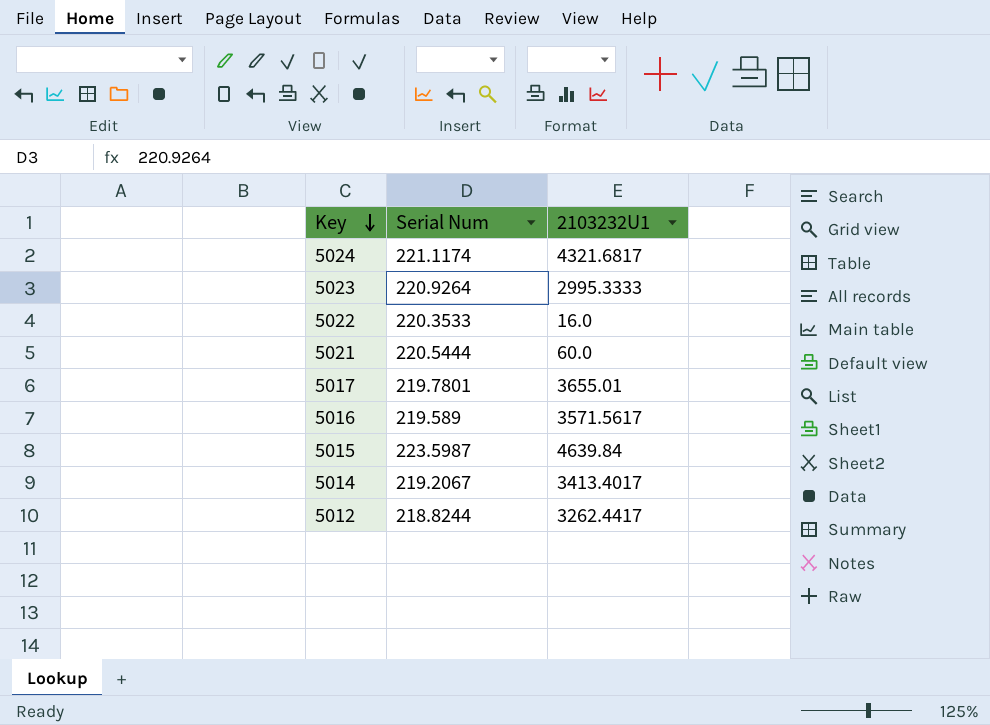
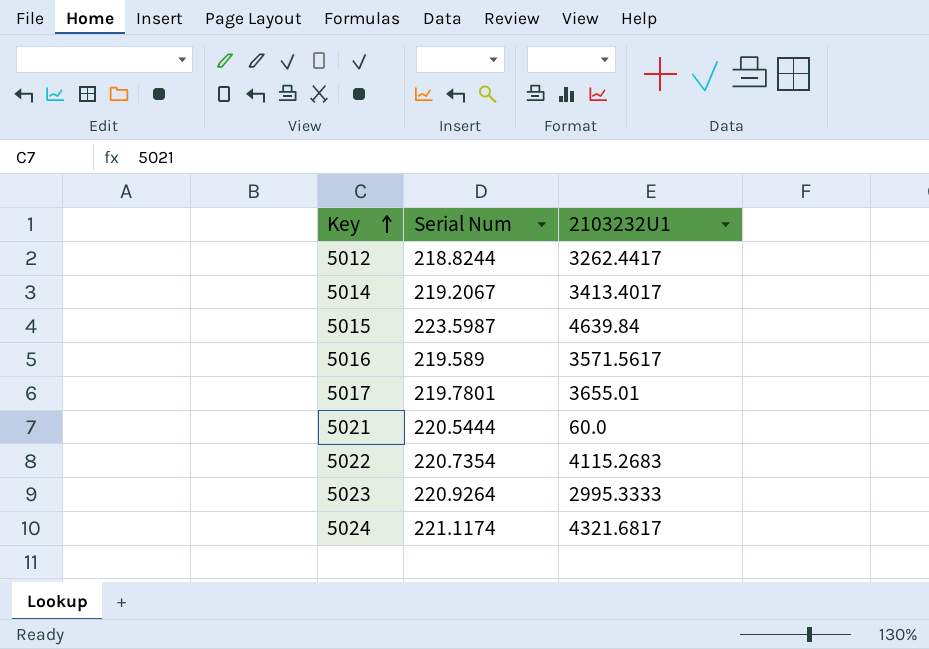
row order: Key descending -> Key ascending
5022 | Serial Num: 220.3533 -> 220.7354
5022 | 2103232U1: 16.0 -> 4115.2683

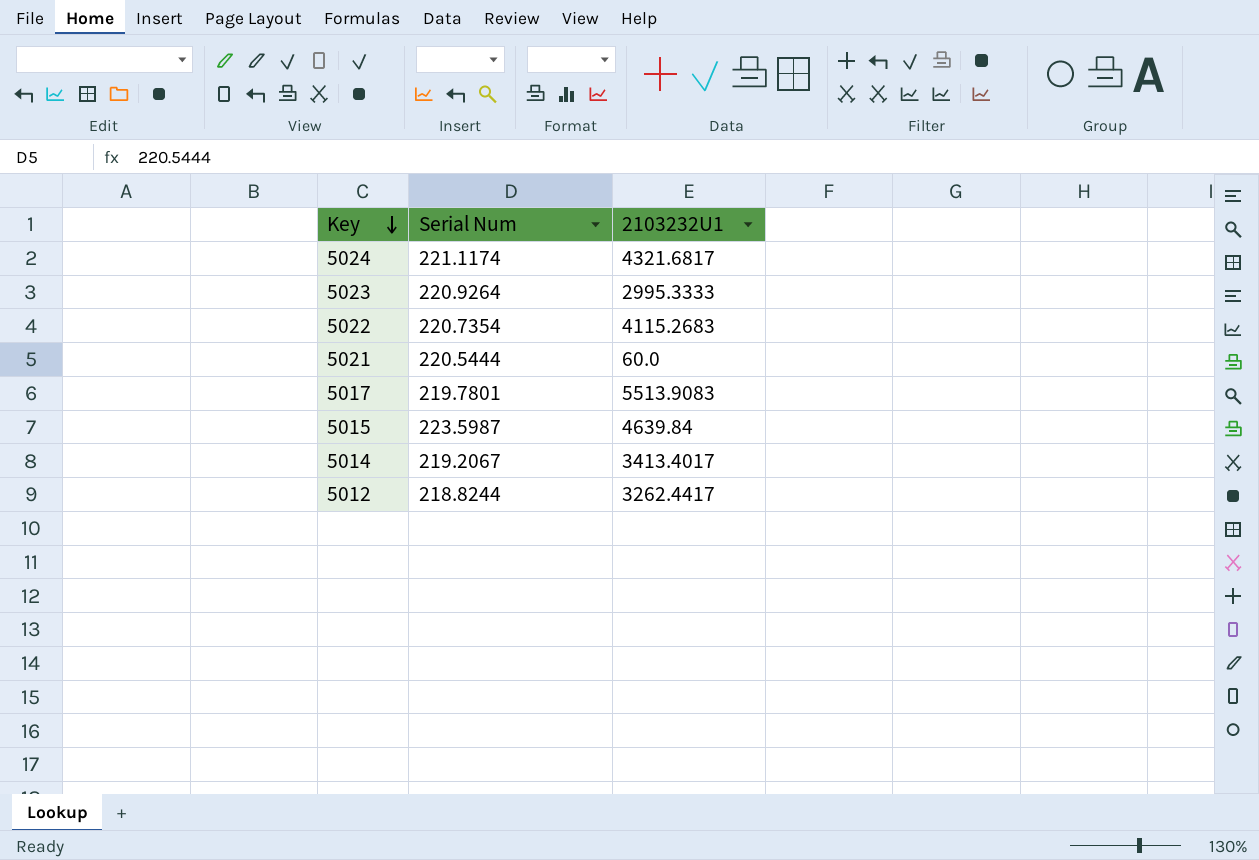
row order: Key ascending -> Key descending
row 5016: 219.589 | 3571.5617 -> none
5017 | 2103232U1: 3655.01 -> 5513.9083

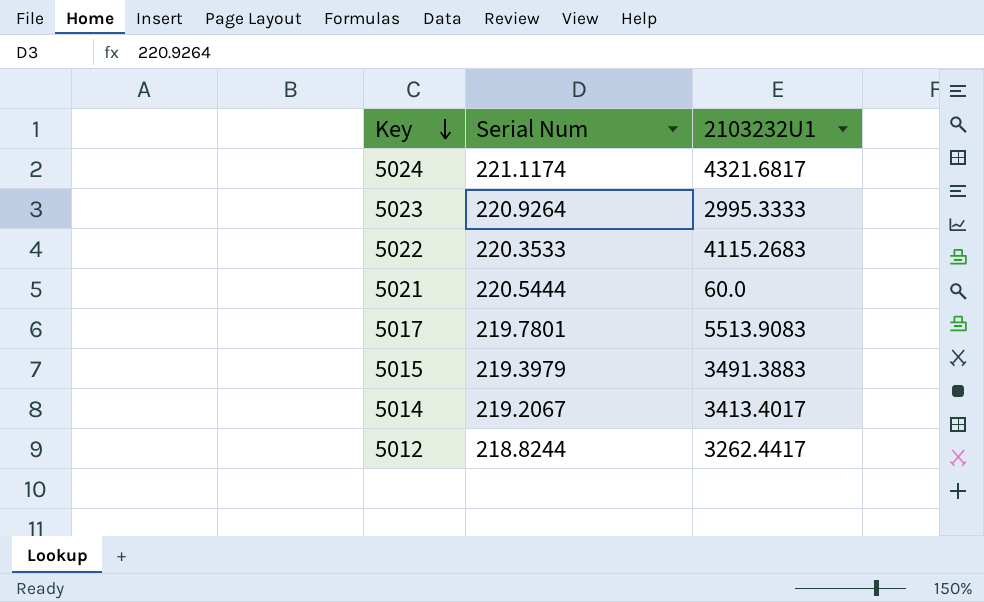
5022 | Serial Num: 220.7354 -> 220.3533
5015 | Serial Num: 223.5987 -> 219.3979
5015 | 2103232U1: 4639.84 -> 3491.3883

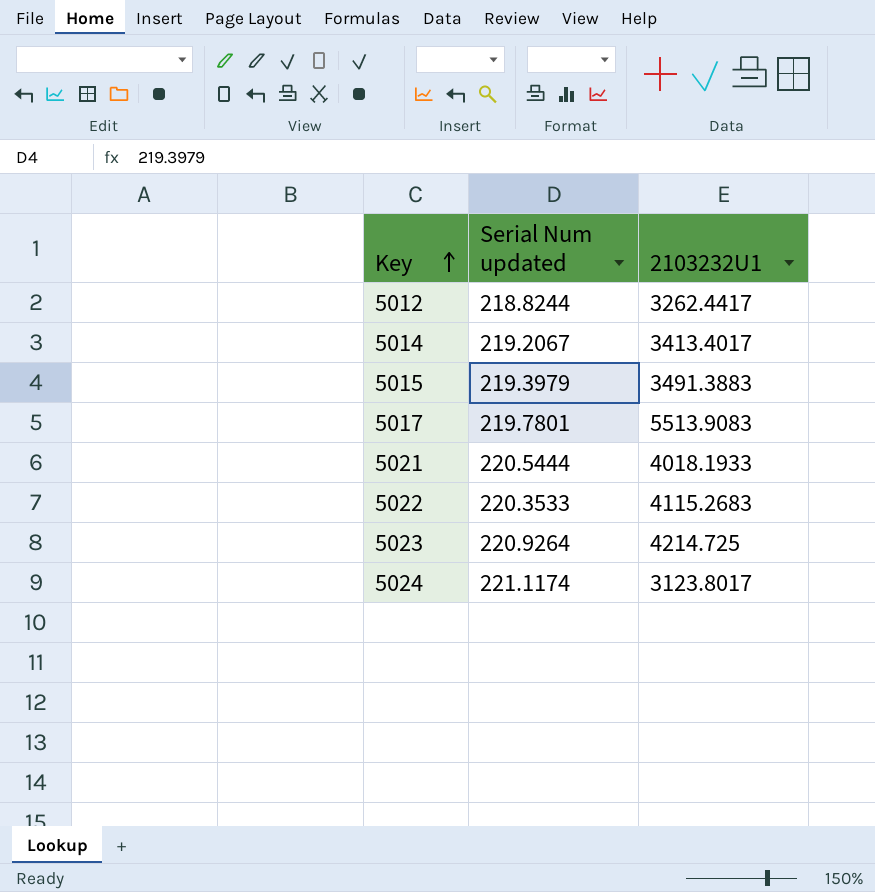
row order: Key descending -> Key ascending
column name: Serial Num -> Serial Num updated
5021 | 2103232U1: 60.0 -> 4018.1933
5023 | 2103232U1: 2995.3333 -> 4214.725
5024 | 2103232U1: 4321.6817 -> 3123.8017

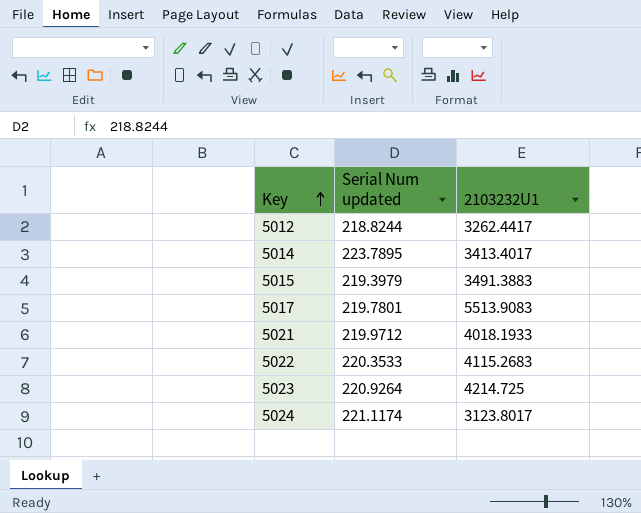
5014 | Serial Num updated: 219.2067 -> 223.7895
5021 | Serial Num updated: 220.5444 -> 219.9712

